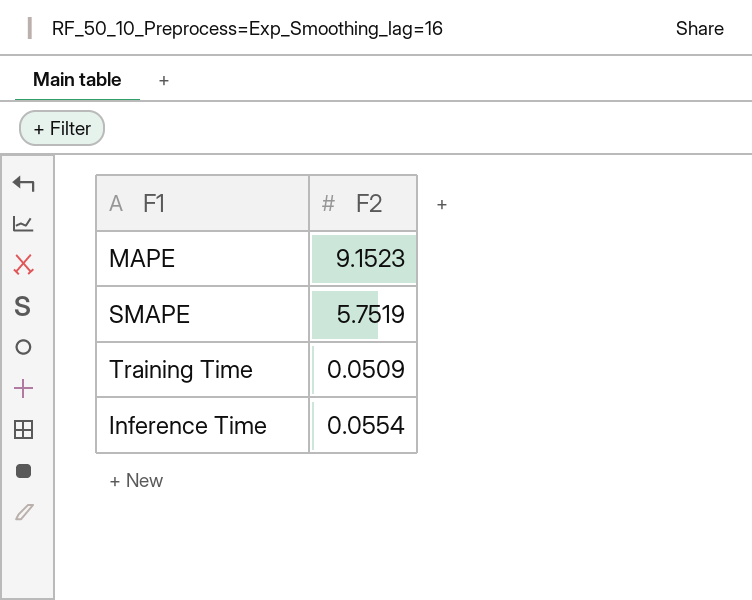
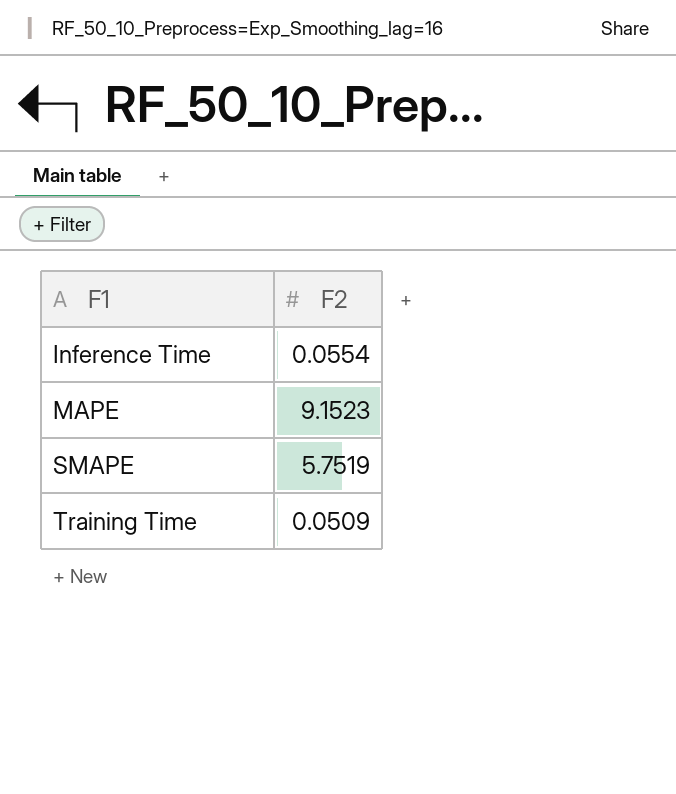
row order: none -> F1 ascending

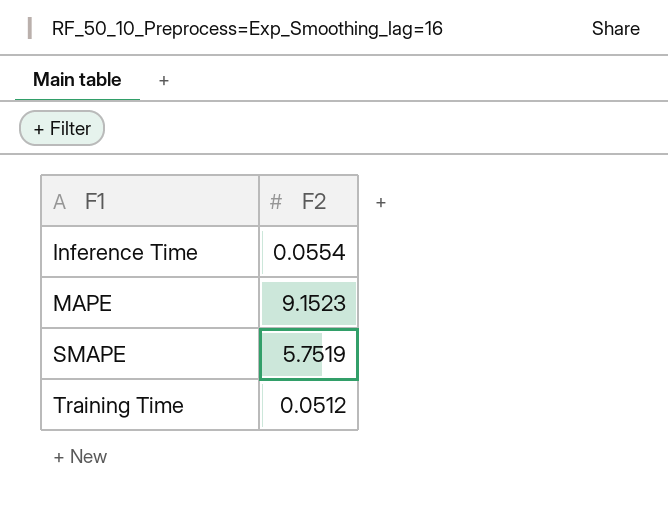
Training Time | F2: 0.0509 -> 0.0512

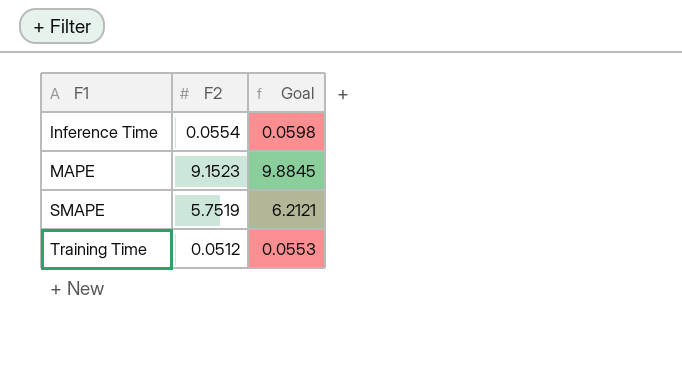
column Goal | formula: none -> [F2] * 1.08

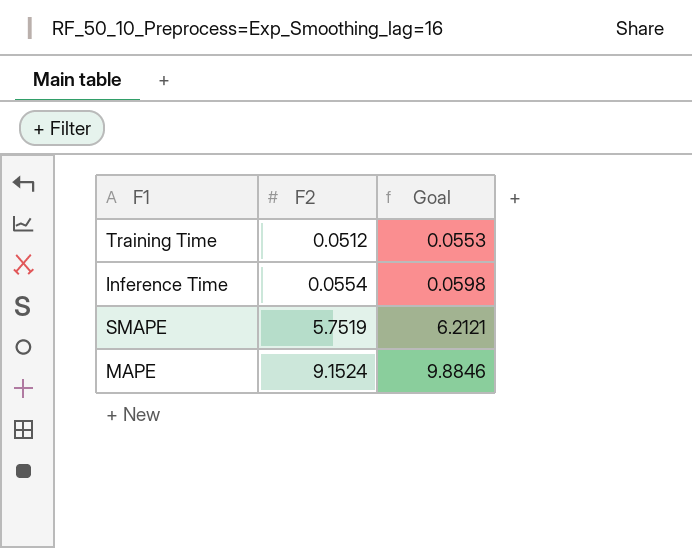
row order: F1 ascending -> F2 ascending
MAPE | F2: 9.1523 -> 9.1524
MAPE | Goal: 9.8845 -> 9.8846

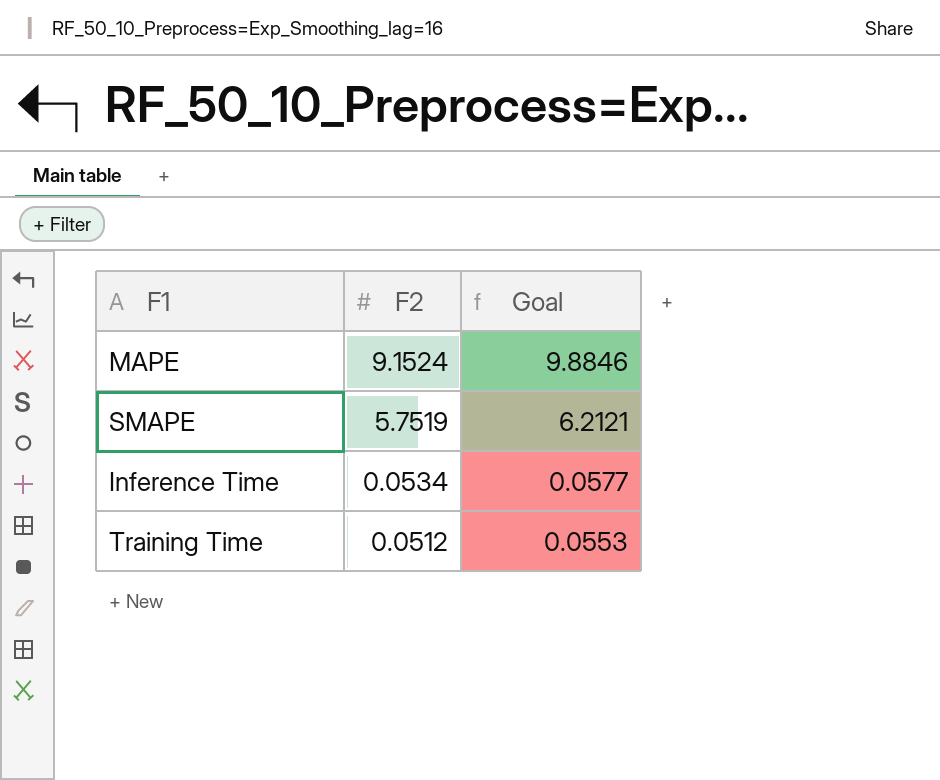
row order: F2 ascending -> F2 descending
Inference Time | F2: 0.0554 -> 0.0534
Inference Time | Goal: 0.0598 -> 0.0577

